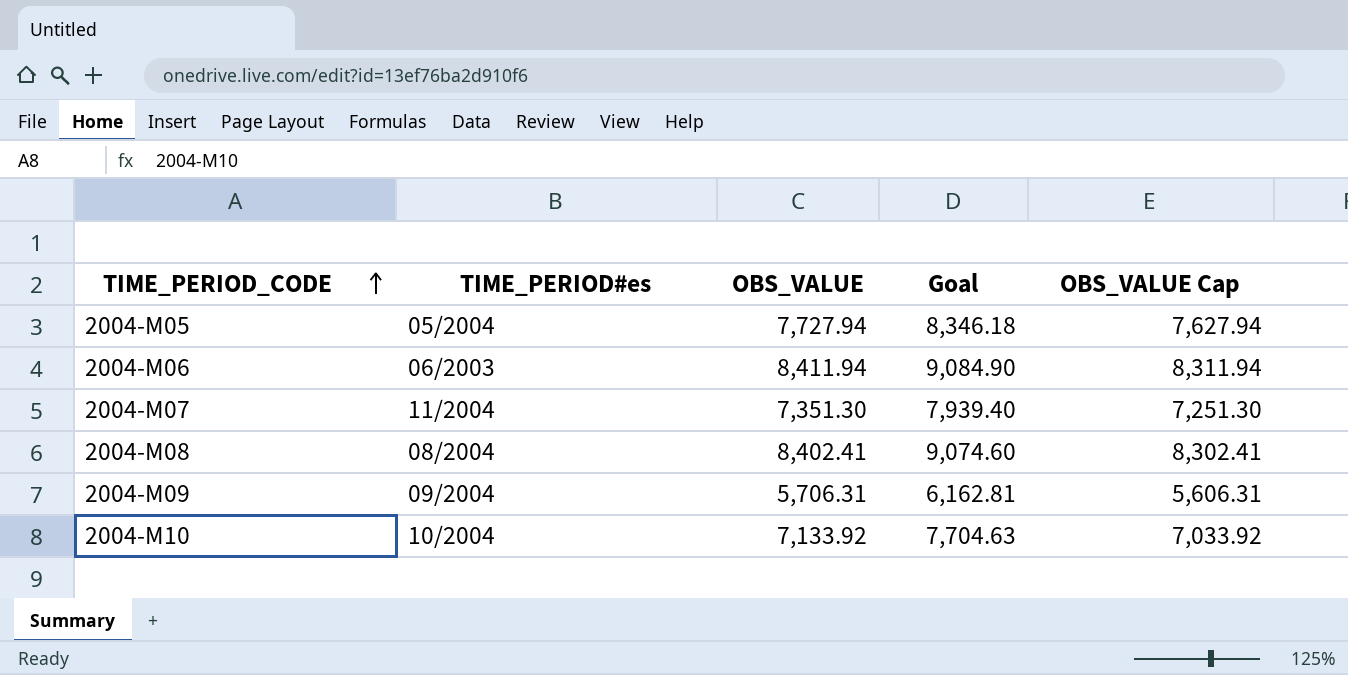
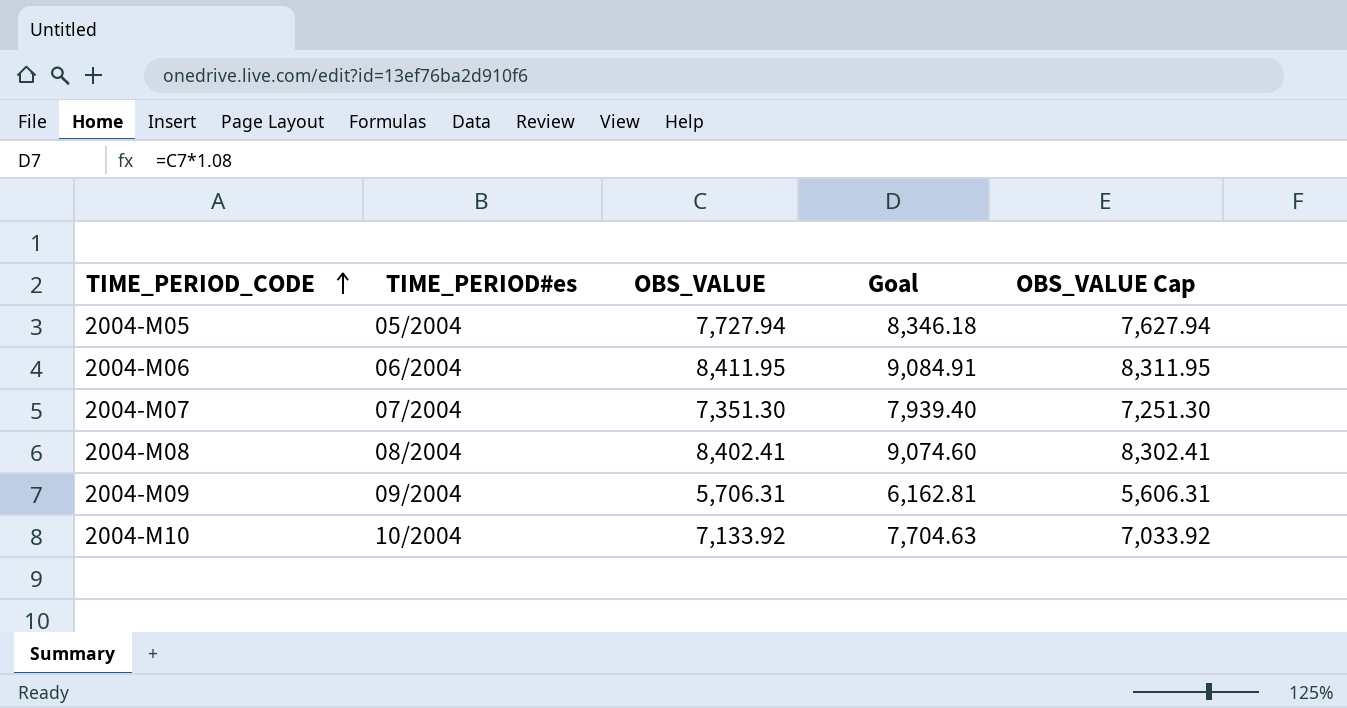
2004-M06 | TIME_PERIOD#es: 06/2003 -> 06/2004
2004-M06 | OBS_VALUE: 8,411.94 -> 8,411.95
2004-M06 | Goal: 9,084.90 -> 9,084.91
2004-M06 | OBS_VALUE Cap: 8,311.94 -> 8,311.95
2004-M07 | TIME_PERIOD#es: 11/2004 -> 07/2004

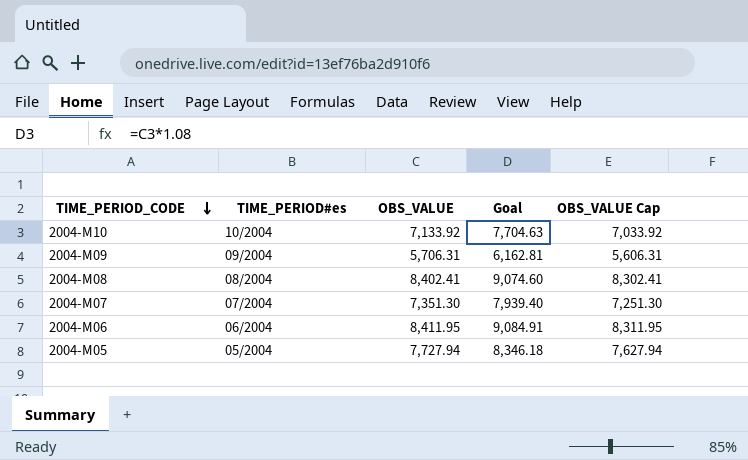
row order: TIME_PERIOD_CODE ascending -> TIME_PERIOD_CODE descending

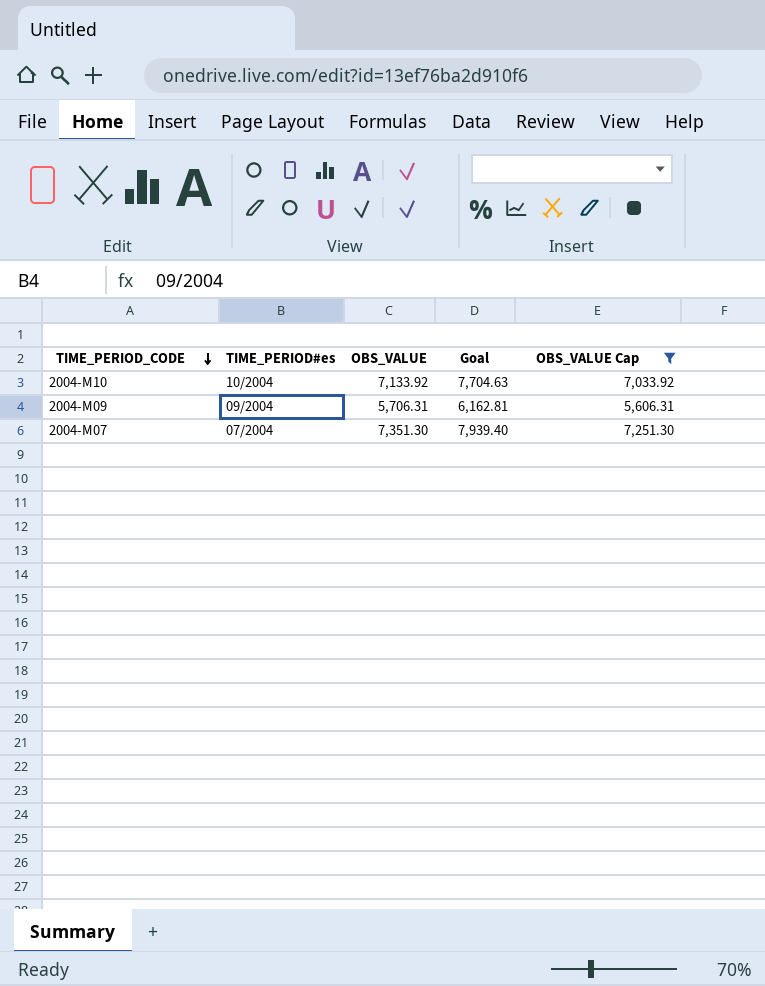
filter: none -> OBS_VALUE Cap <= 7,251.30

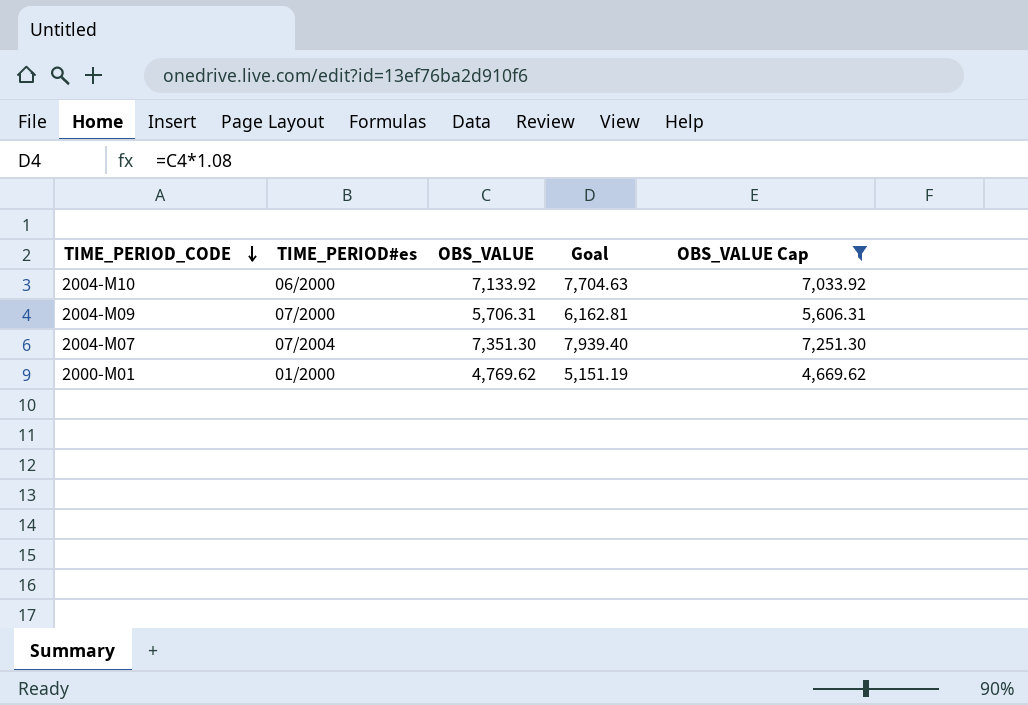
2004-M10 | TIME_PERIOD#es: 10/2004 -> 06/2000
2004-M09 | TIME_PERIOD#es: 09/2004 -> 07/2000
row 2000-M01: none -> 01/2000 | 4,769.62 | 5,151.19 | 4,669.62

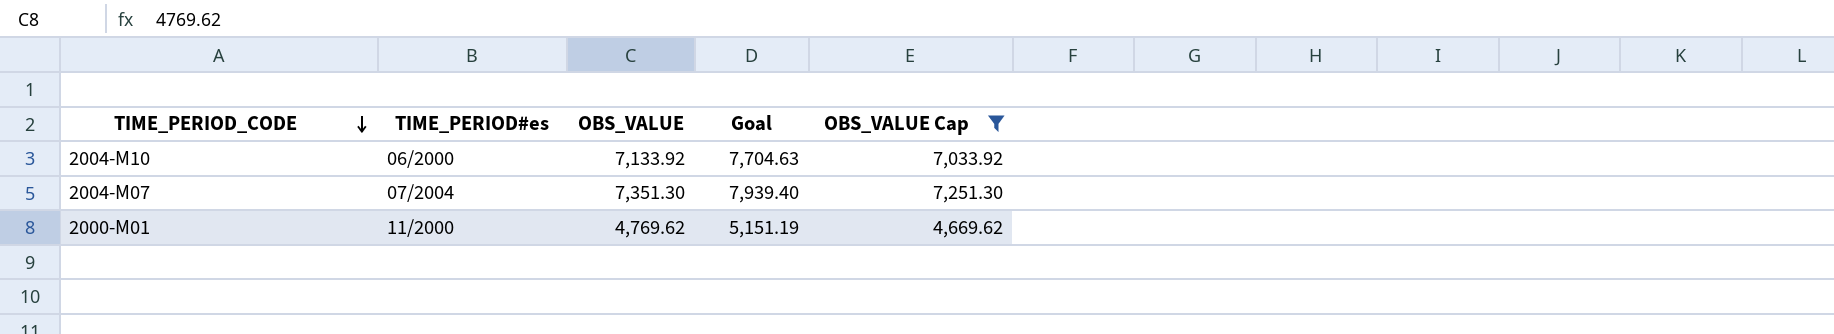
row 2004-M09: 07/2000 | 5,706.31 | 6,162.81 | 5,606.31 -> none
2000-M01 | TIME_PERIOD#es: 01/2000 -> 11/2000

